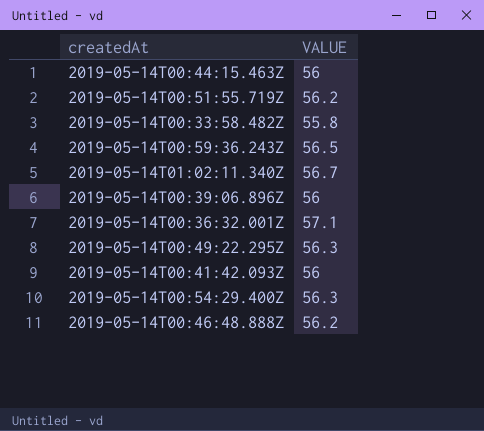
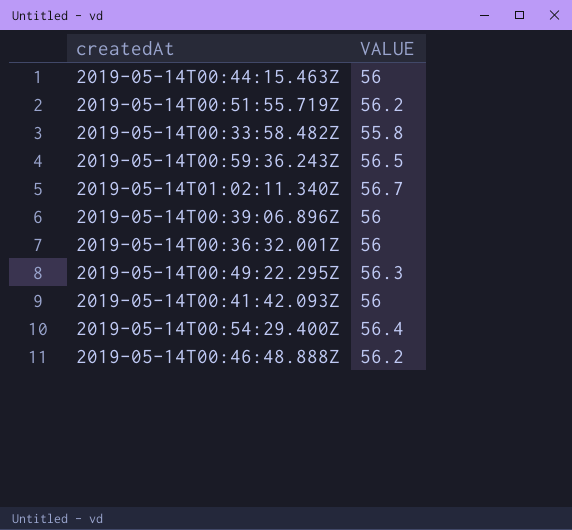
2019-05-14T00:36:32.001Z | VALUE: 57.1 -> 56
2019-05-14T00:54:29.400Z | VALUE: 56.3 -> 56.4

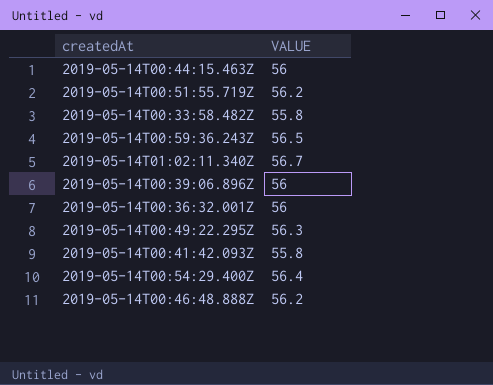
2019-05-14T00:41:42.093Z | VALUE: 56 -> 55.8

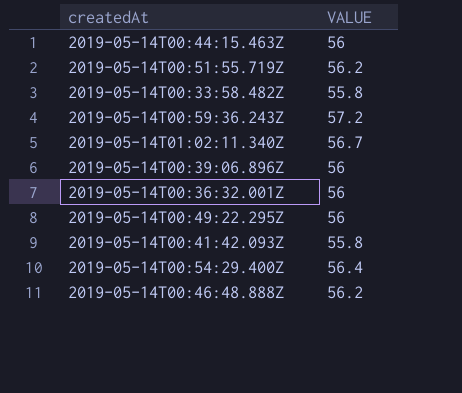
2019-05-14T00:59:36.243Z | VALUE: 56.5 -> 57.2
2019-05-14T00:49:22.295Z | VALUE: 56.3 -> 56

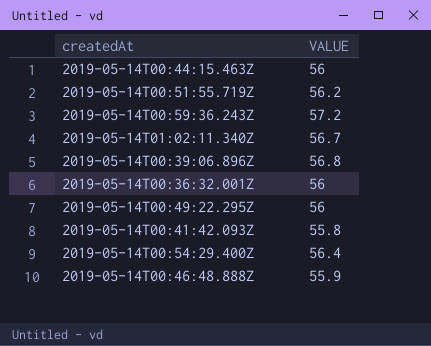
row 2019-05-14T00:33:58.482Z: 55.8 -> none
2019-05-14T00:39:06.896Z | VALUE: 56 -> 56.8
2019-05-14T00:46:48.888Z | VALUE: 56.2 -> 55.9

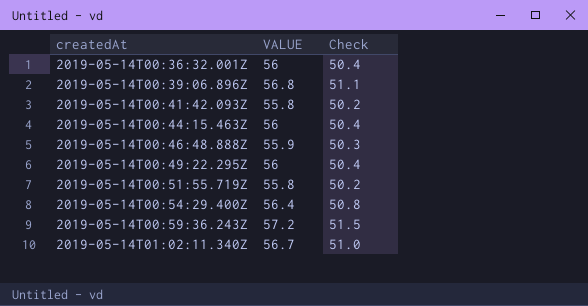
row order: none -> createdAt ascending
column Check | formula: none -> [VALUE] * 0.9
2019-05-14T00:51:55.719Z | VALUE: 56.2 -> 55.8

